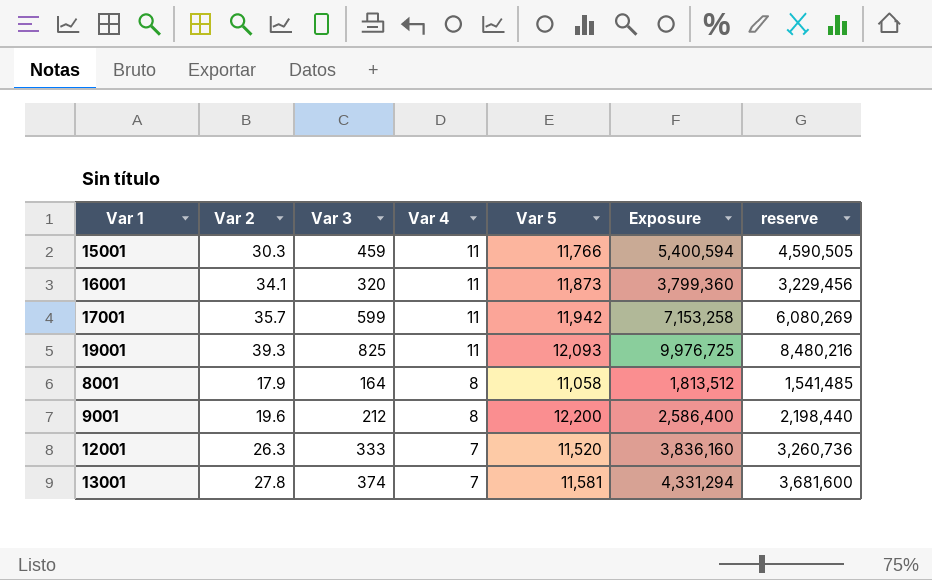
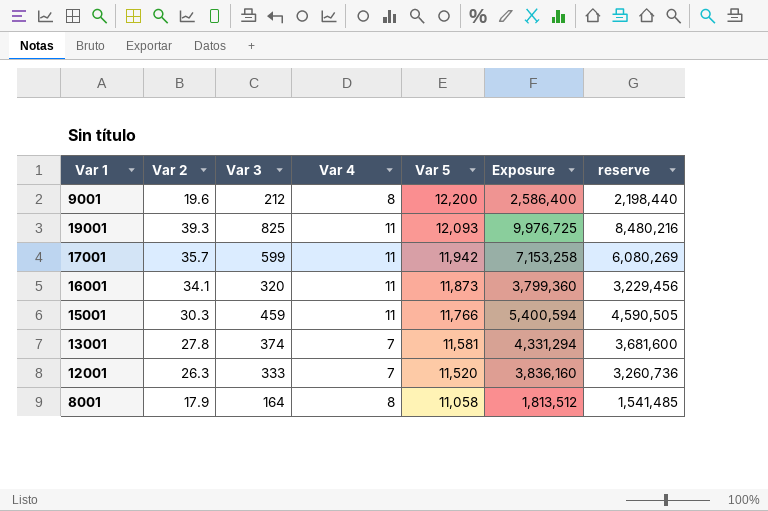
row order: Var 4 descending -> Var 5 descending

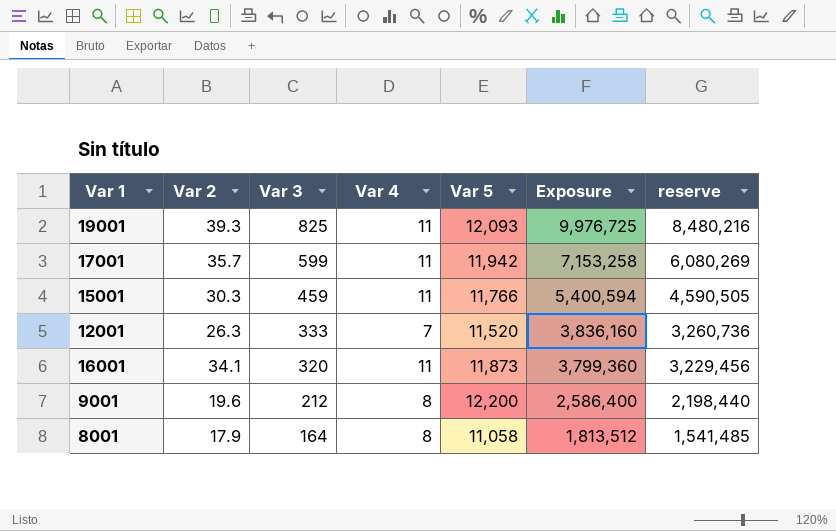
row order: Var 5 descending -> Var 3 descending
row 13001: 27.8 | 374 | 7 | 11,581 | 4,331,294 | 3,681,600 -> none

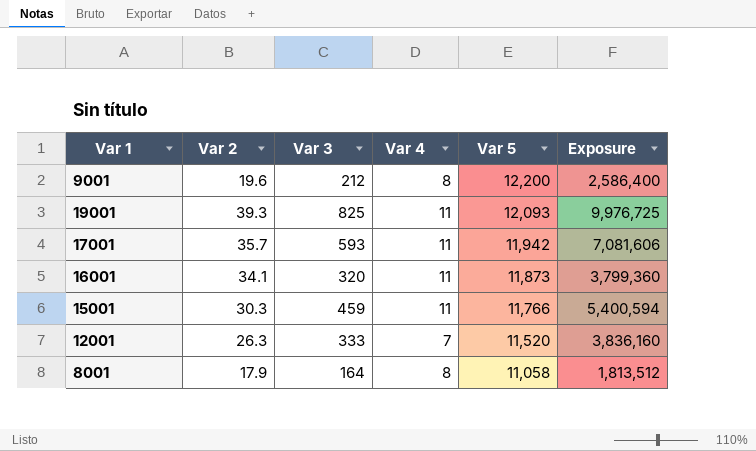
row order: Var 3 descending -> Var 5 descending
column reserve | formula: [Exposure] * 0.85 -> none
17001 | Var 3: 599 -> 593
17001 | Exposure: 7,153,258 -> 7,081,606

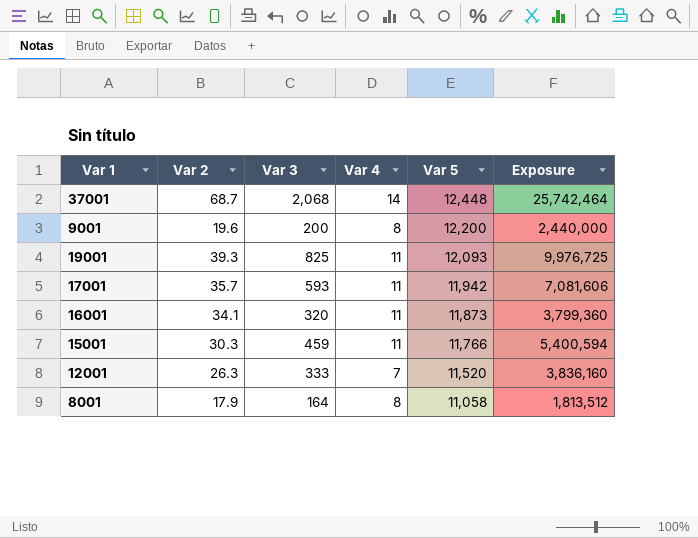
row 37001: none -> 68.7 | 2,068 | 14 | 12,448 | 25,742,464
9001 | Var 3: 212 -> 200
9001 | Exposure: 2,586,400 -> 2,440,000

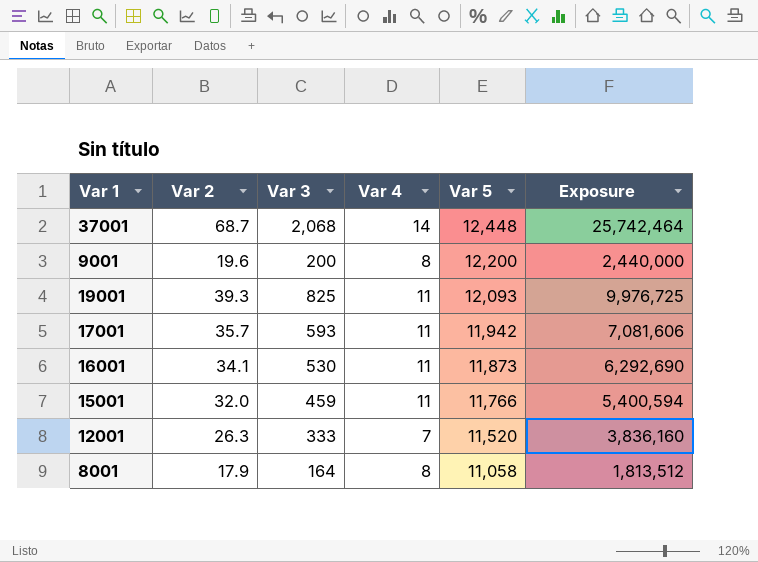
16001 | Var 3: 320 -> 530
16001 | Exposure: 3,799,360 -> 6,292,690
15001 | Var 2: 30.3 -> 32.0

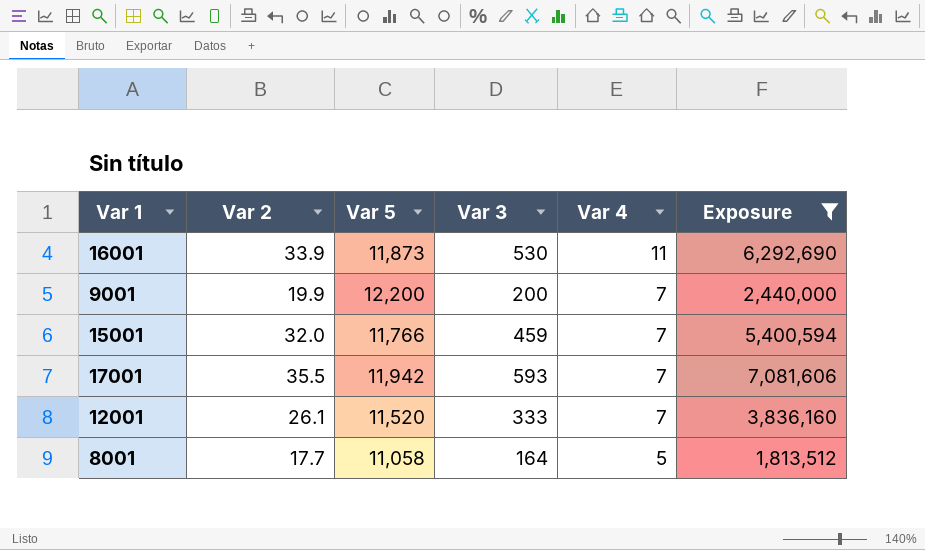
filter: none -> Exposure <= 7,081,606
row order: Var 5 descending -> Var 4 descending
column Var 5 | position: 5 -> 3
16001 | Var 2: 34.1 -> 33.9
9001 | Var 2: 19.6 -> 19.9
9001 | Var 4: 8 -> 7
15001 | Var 4: 11 -> 7
17001 | Var 2: 35.7 -> 35.5
17001 | Var 4: 11 -> 7
12001 | Var 2: 26.3 -> 26.1
8001 | Var 2: 17.9 -> 17.7
8001 | Var 4: 8 -> 5

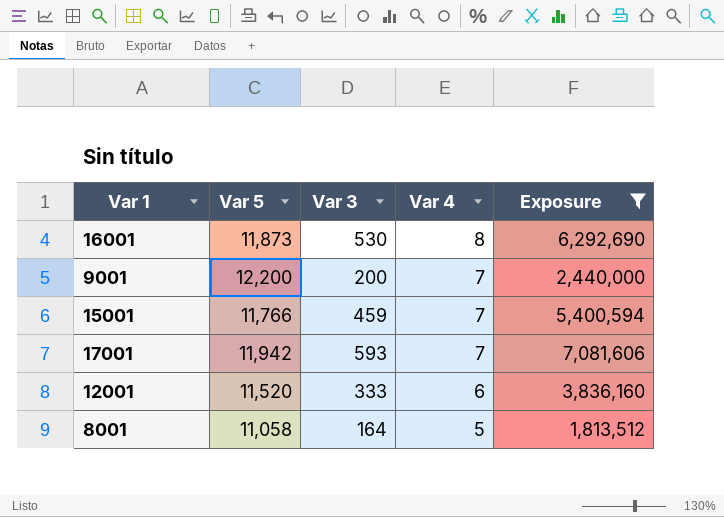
column Var 2 | position: 2 -> none
16001 | Var 4: 11 -> 8
12001 | Var 4: 7 -> 6

